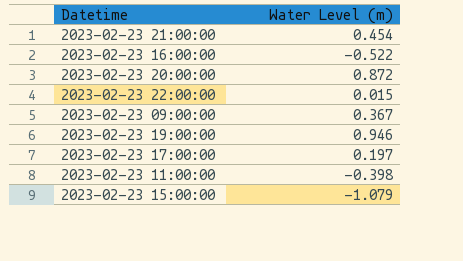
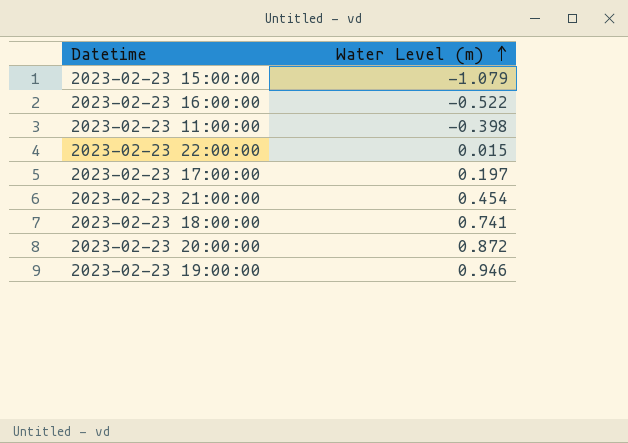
row order: none -> Water Level (m) ascending
row 2023-02-23 09:00:00: 0.367 -> none
row 2023-02-23 18:00:00: none -> 0.741

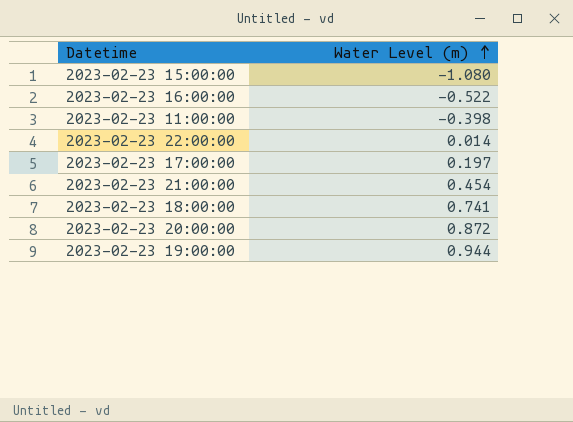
2023-02-23 15:00:00 | Water Level (m): -1.079 -> -1.080
2023-02-23 22:00:00 | Water Level (m): 0.015 -> 0.014
2023-02-23 19:00:00 | Water Level (m): 0.946 -> 0.944

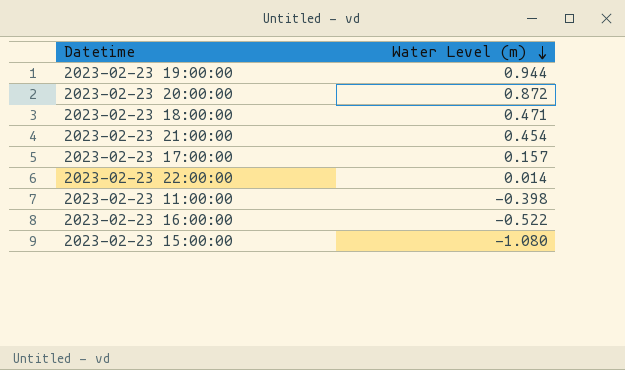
row order: Water Level (m) ascending -> Water Level (m) descending
2023-02-23 18:00:00 | Water Level (m): 0.741 -> 0.471
2023-02-23 17:00:00 | Water Level (m): 0.197 -> 0.157

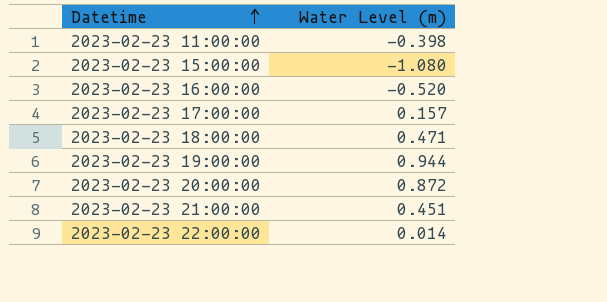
row order: Water Level (m) descending -> Datetime ascending
2023-02-23 16:00:00 | Water Level (m): -0.522 -> -0.520
2023-02-23 21:00:00 | Water Level (m): 0.454 -> 0.451

